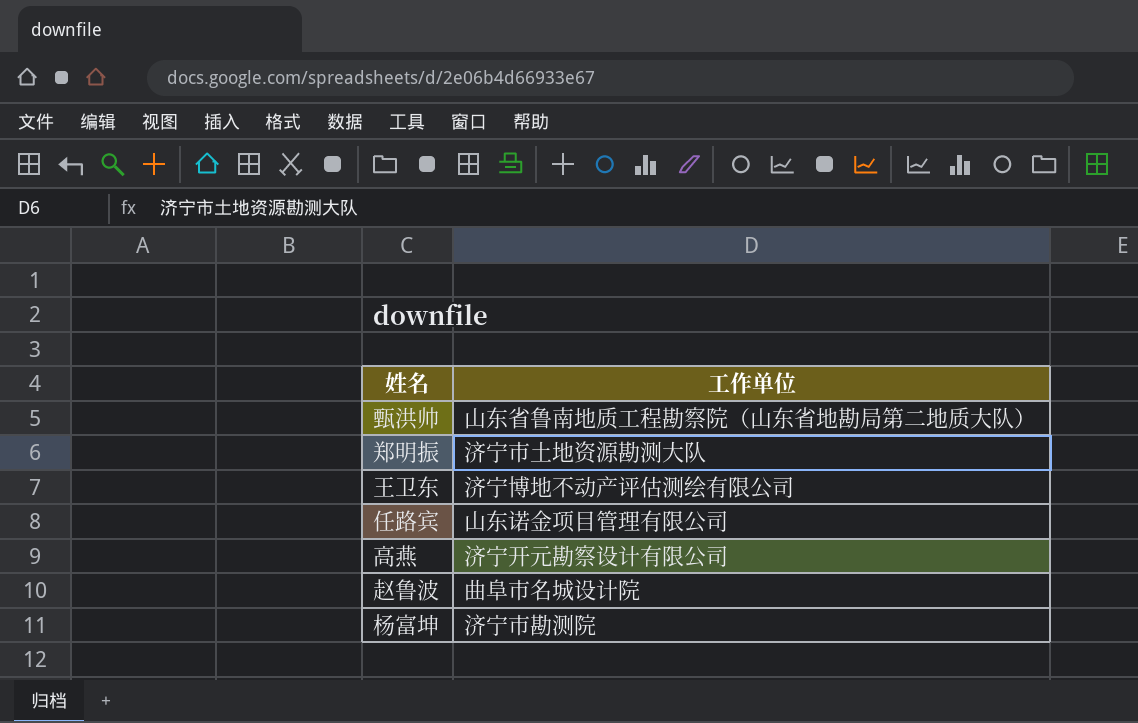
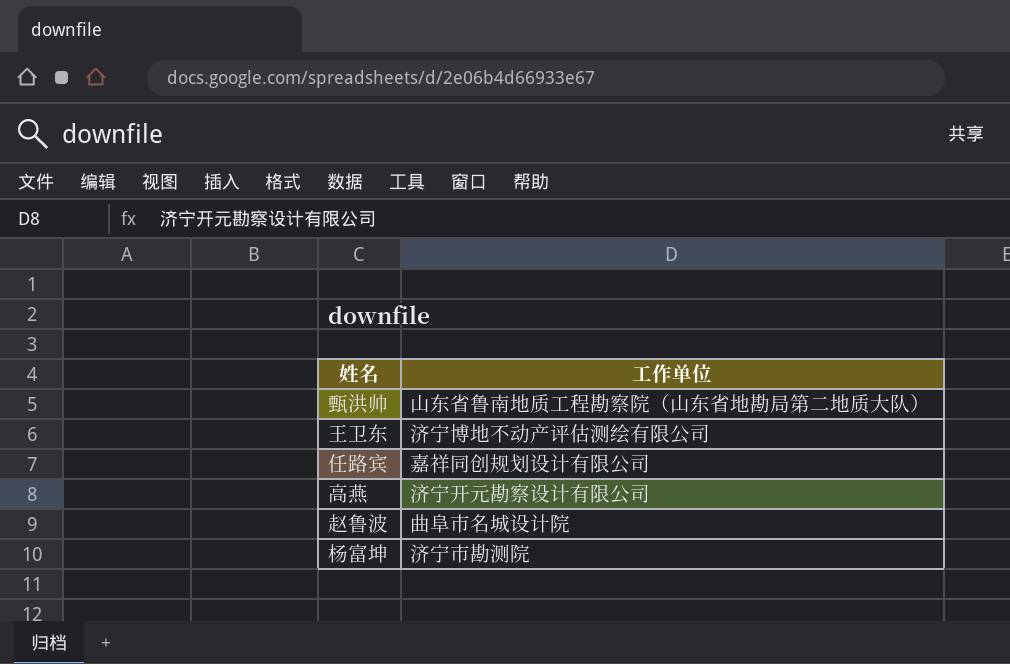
row 郑明振: 济宁市土地资源勘测大队 -> none
任路宾 | 工作单位: 山东诺金项目管理有限公司 -> 嘉祥同创规划设计有限公司

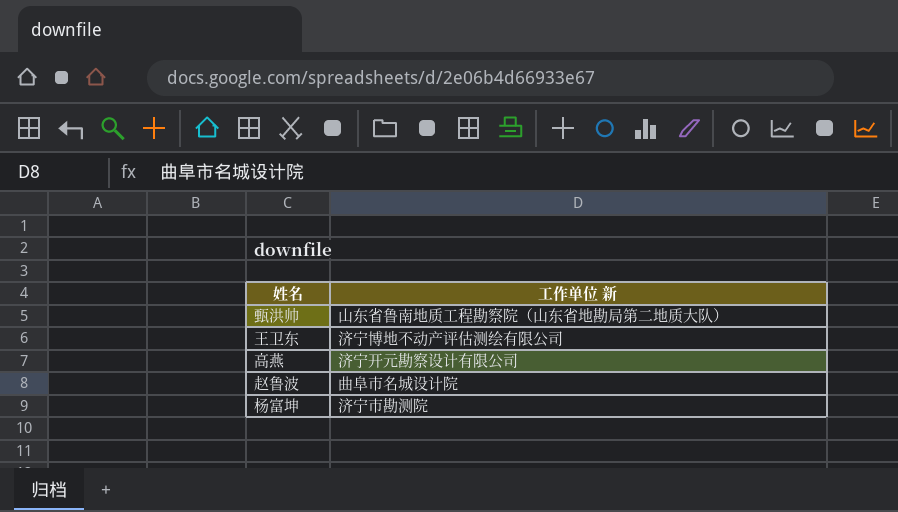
column name: 工作单位 -> 工作单位 新
row 任路宾: 嘉祥同创规划设计有限公司 -> none

